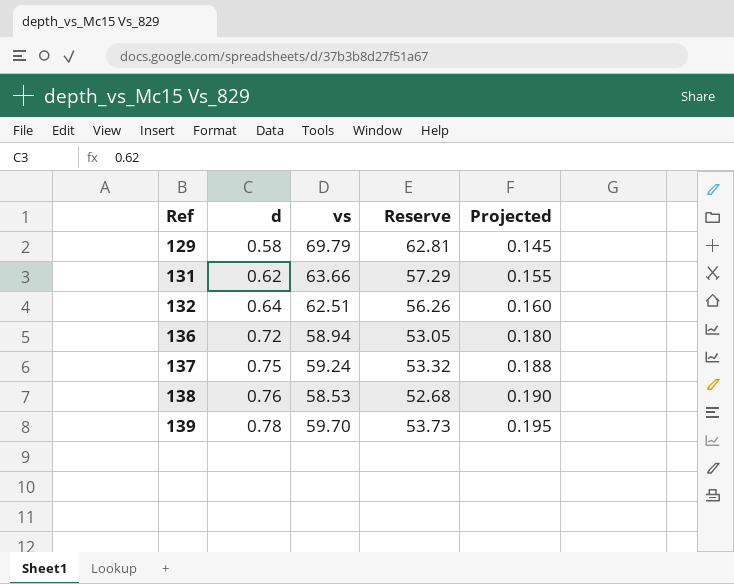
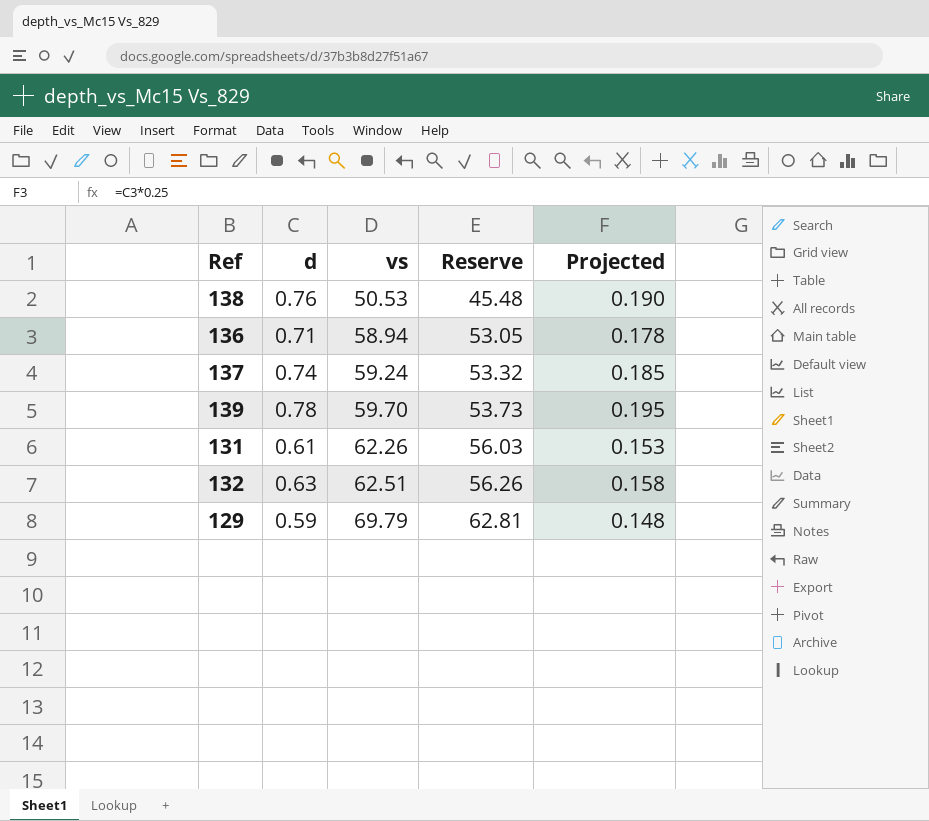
row order: Ref ascending -> vs ascending
138 | vs: 58.53 -> 50.53
138 | Reserve: 52.68 -> 45.48
136 | d: 0.72 -> 0.71
136 | Projected: 0.180 -> 0.178
137 | d: 0.75 -> 0.74
137 | Projected: 0.188 -> 0.185
131 | d: 0.62 -> 0.61
131 | vs: 63.66 -> 62.26
131 | Reserve: 57.29 -> 56.03
131 | Projected: 0.155 -> 0.153
132 | d: 0.64 -> 0.63
132 | Projected: 0.160 -> 0.158
129 | d: 0.58 -> 0.59
129 | Projected: 0.145 -> 0.148

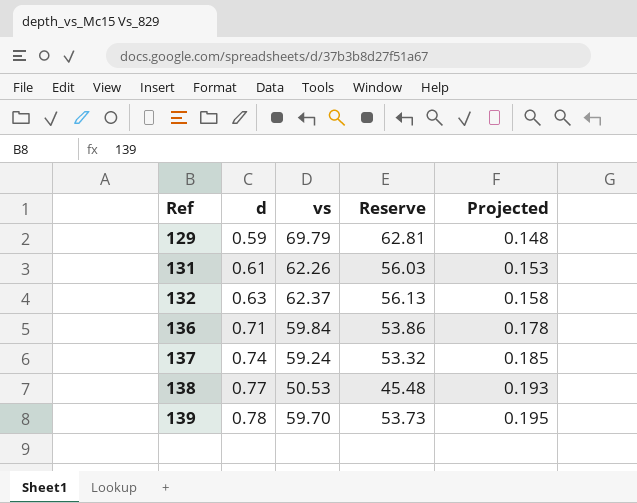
row order: vs ascending -> Ref ascending
132 | vs: 62.51 -> 62.37
132 | Reserve: 56.26 -> 56.13
136 | vs: 58.94 -> 59.84
136 | Reserve: 53.05 -> 53.86
138 | d: 0.76 -> 0.77
138 | Projected: 0.190 -> 0.193

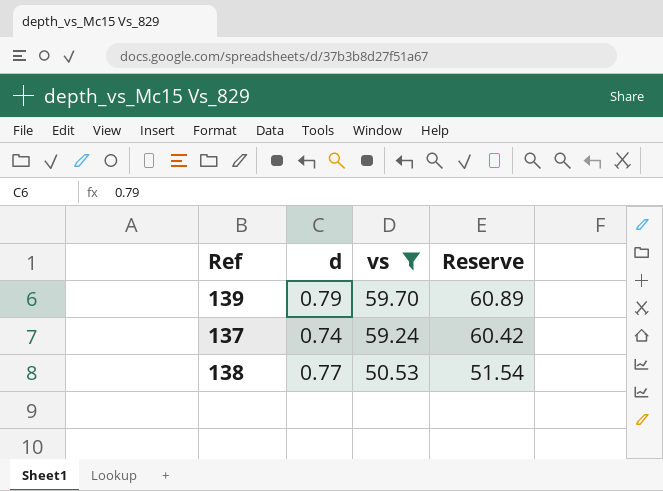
filter: none -> vs <= 59.70
row order: Ref ascending -> vs descending
column Projected | formula: [d] * 0.25 -> none
column Reserve | formula: [vs] * 0.9 -> [vs] * 1.02
139 | d: 0.78 -> 0.79

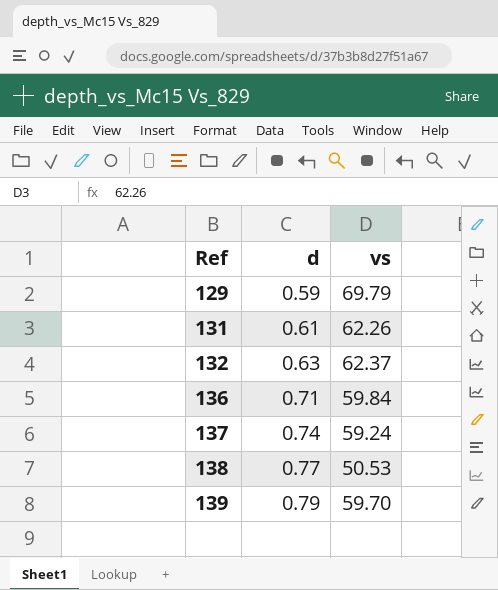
filter: vs <= 59.70 -> none
row order: vs descending -> Ref ascending
column Reserve | formula: [vs] * 1.02 -> none

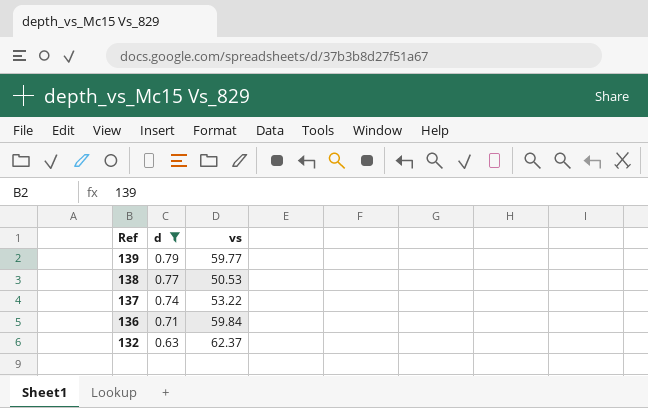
filter: none -> d >= 0.63
row order: Ref ascending -> Ref descending
139 | vs: 59.70 -> 59.77
137 | vs: 59.24 -> 53.22

